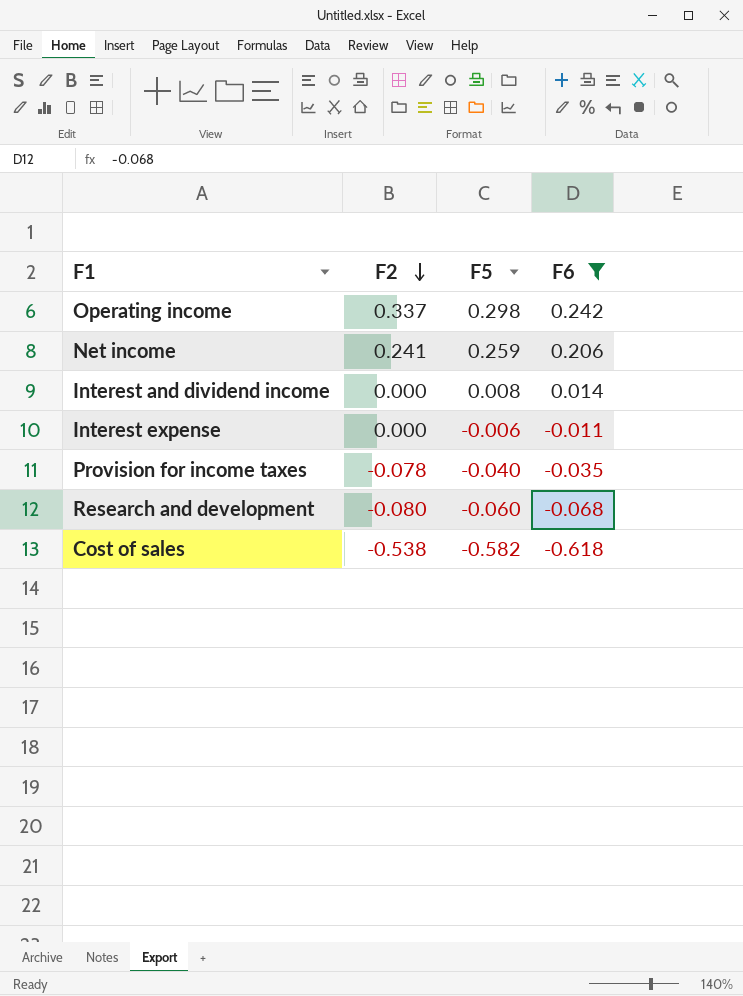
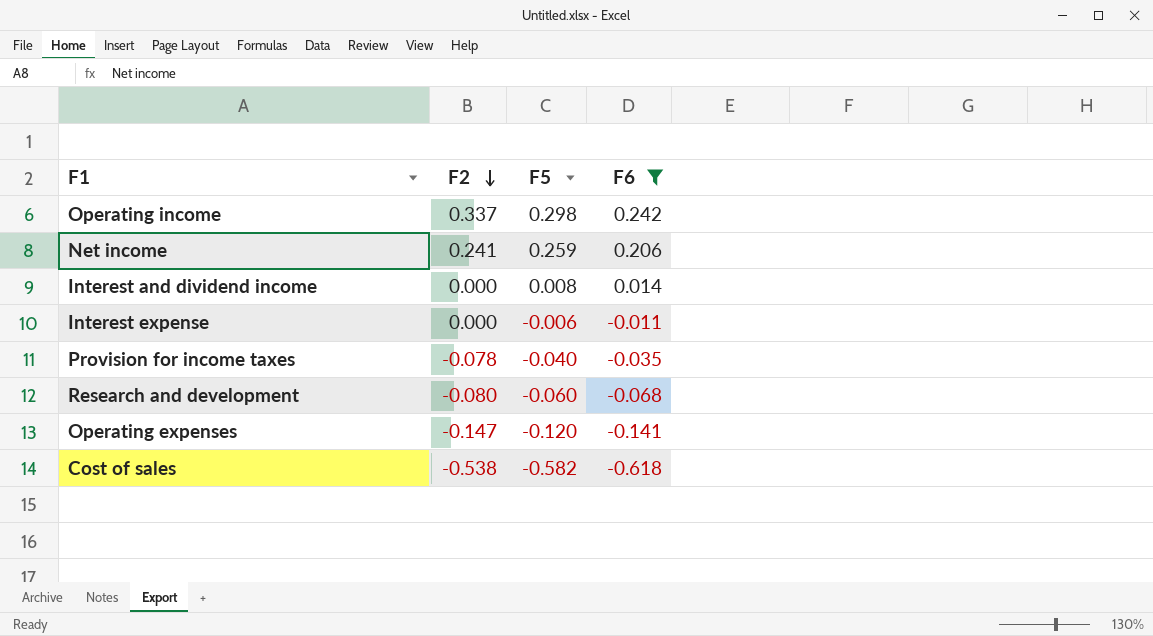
row Operating expenses: none -> -0.147 | -0.120 | -0.141

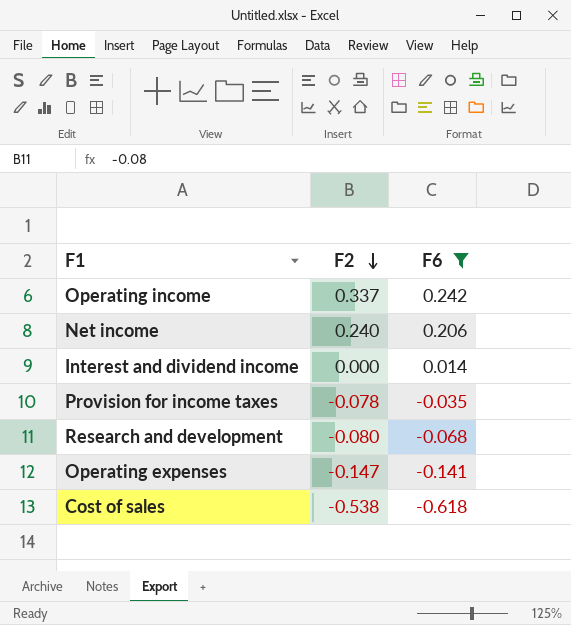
column F5 | position: 3 -> none
row Interest expense: 0.000 | -0.006 | -0.011 -> none
Net income | F2: 0.241 -> 0.240

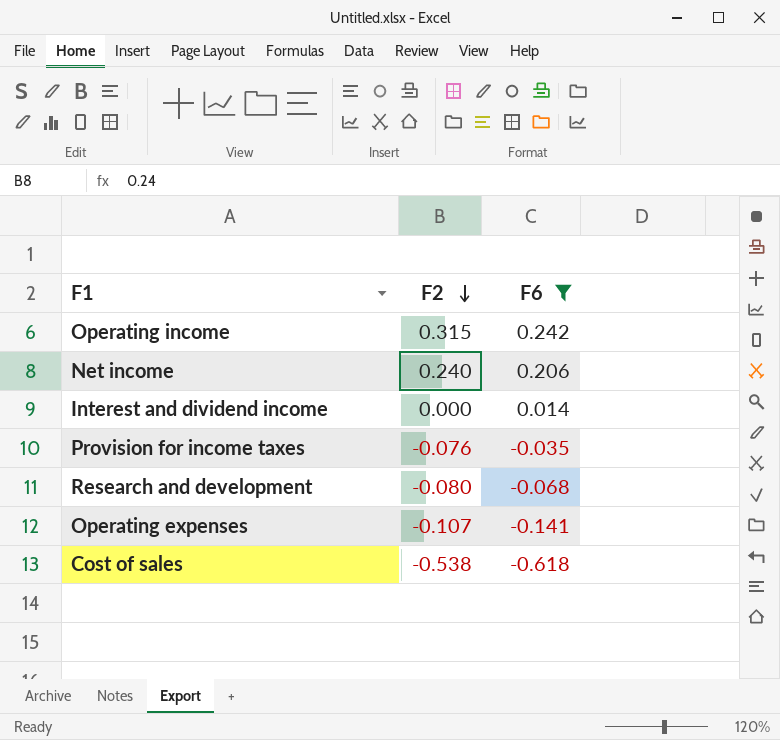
Operating income | F2: 0.337 -> 0.315
Provision for income taxes | F2: -0.078 -> -0.076
Operating expenses | F2: -0.147 -> -0.107

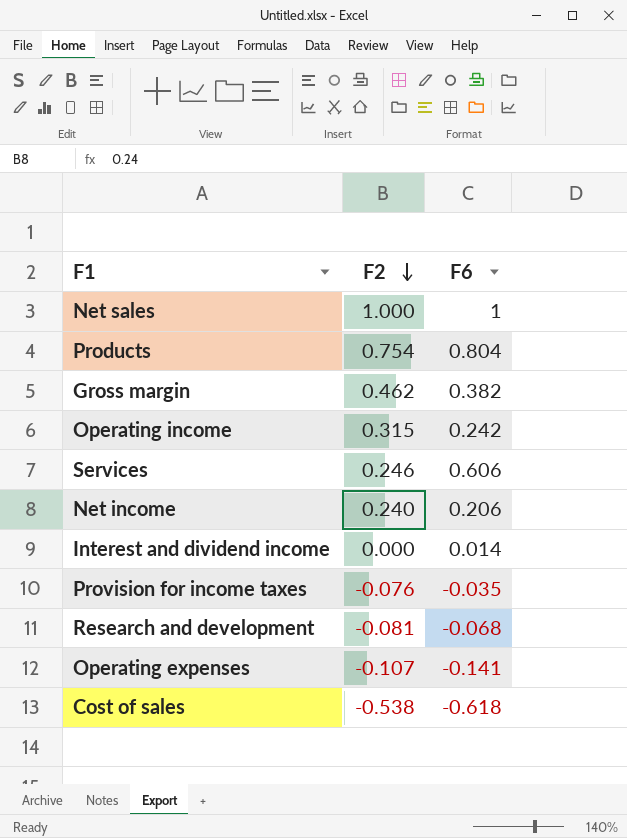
filter: F6 <= 0.242 -> none
Research and development | F2: -0.080 -> -0.081

